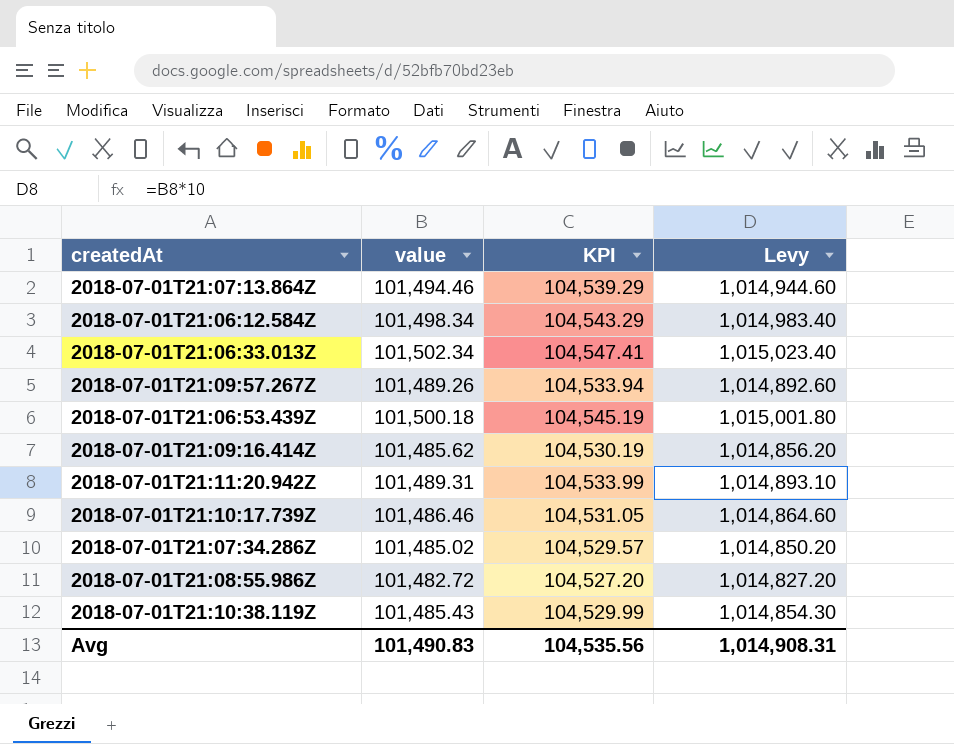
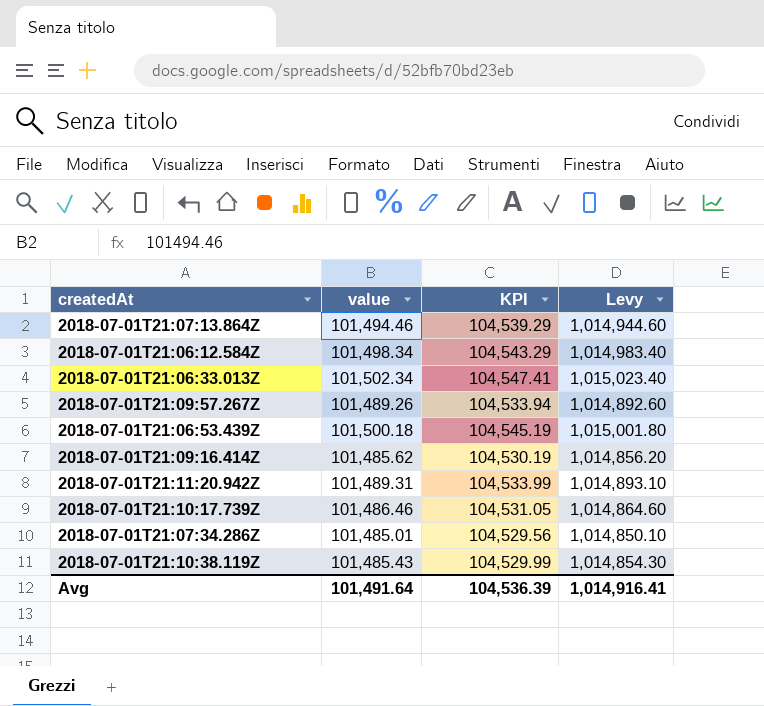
row 2018-07-01T21:08:55.986Z: 101,482.72 | 104,527.20 | 1,014,827.20 -> none
2018-07-01T21:07:34.286Z | value: 101,485.02 -> 101,485.01
2018-07-01T21:07:34.286Z | KPI: 104,529.57 -> 104,529.56
2018-07-01T21:07:34.286Z | Levy: 1,014,850.20 -> 1,014,850.10
Avg | value: 101,490.83 -> 101,491.64
Avg | KPI: 104,535.56 -> 104,536.39
Avg | Levy: 1,014,908.31 -> 1,014,916.41

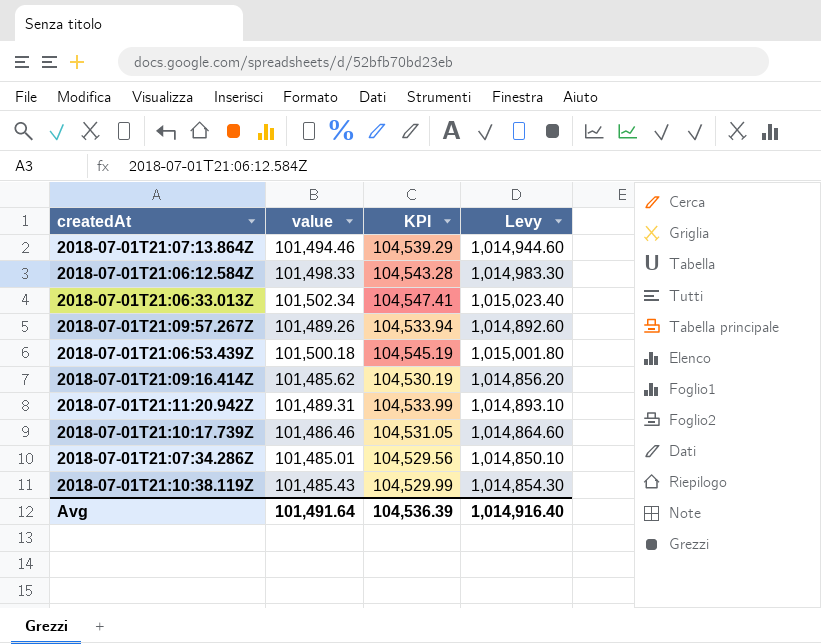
2018-07-01T21:06:12.584Z | value: 101,498.34 -> 101,498.33
2018-07-01T21:06:12.584Z | KPI: 104,543.29 -> 104,543.28
2018-07-01T21:06:12.584Z | Levy: 1,014,983.40 -> 1,014,983.30
Avg | Levy: 1,014,916.41 -> 1,014,916.40

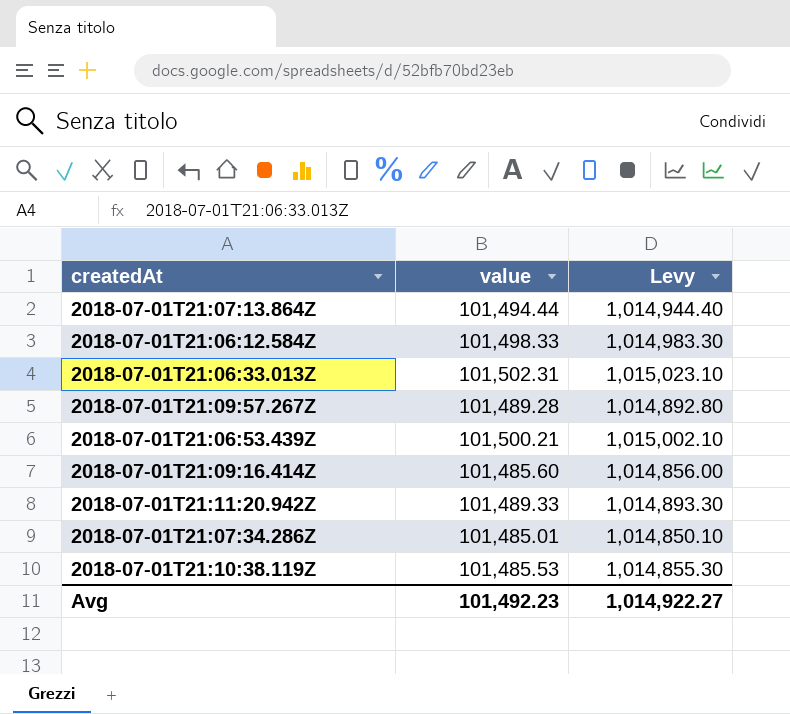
column KPI | formula: [value] * 1.03 -> none
row 2018-07-01T21:10:17.739Z: 101,486.46 | 104,531.05 | 1,014,864.60 -> none
2018-07-01T21:07:13.864Z | value: 101,494.46 -> 101,494.44
2018-07-01T21:07:13.864Z | Levy: 1,014,944.60 -> 1,014,944.40
2018-07-01T21:06:33.013Z | value: 101,502.34 -> 101,502.31
2018-07-01T21:06:33.013Z | Levy: 1,015,023.40 -> 1,015,023.10
2018-07-01T21:09:57.267Z | value: 101,489.26 -> 101,489.28
2018-07-01T21:09:57.267Z | Levy: 1,014,892.60 -> 1,014,892.80
2018-07-01T21:06:53.439Z | value: 101,500.18 -> 101,500.21
2018-07-01T21:06:53.439Z | Levy: 1,015,001.80 -> 1,015,002.10
2018-07-01T21:09:16.414Z | value: 101,485.62 -> 101,485.60
2018-07-01T21:09:16.414Z | Levy: 1,014,856.20 -> 1,014,856.00
2018-07-01T21:11:20.942Z | value: 101,489.31 -> 101,489.33
2018-07-01T21:11:20.942Z | Levy: 1,014,893.10 -> 1,014,893.30
2018-07-01T21:10:38.119Z | value: 101,485.43 -> 101,485.53
2018-07-01T21:10:38.119Z | Levy: 1,014,854.30 -> 1,014,855.30
Avg | value: 101,491.64 -> 101,492.23
Avg | Levy: 1,014,916.40 -> 1,014,922.27

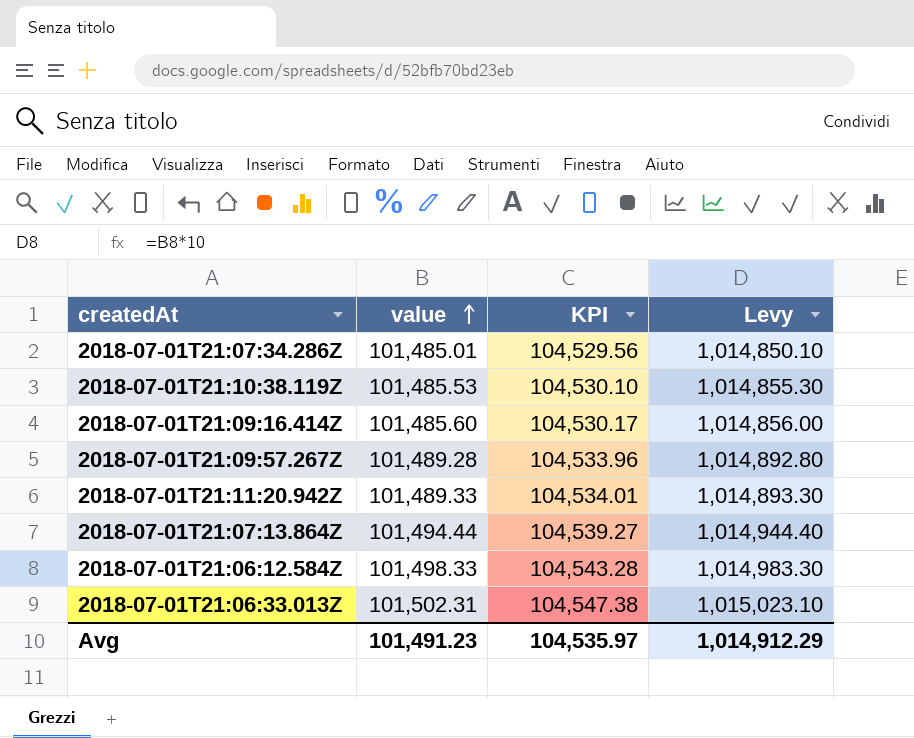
row order: none -> value ascending
column KPI | formula: none -> [value] * 1.03
row 2018-07-01T21:06:53.439Z: 101,500.21 | 1,015,002.10 -> none
Avg | value: 101,492.23 -> 101,491.23
Avg | Levy: 1,014,922.27 -> 1,014,912.29

